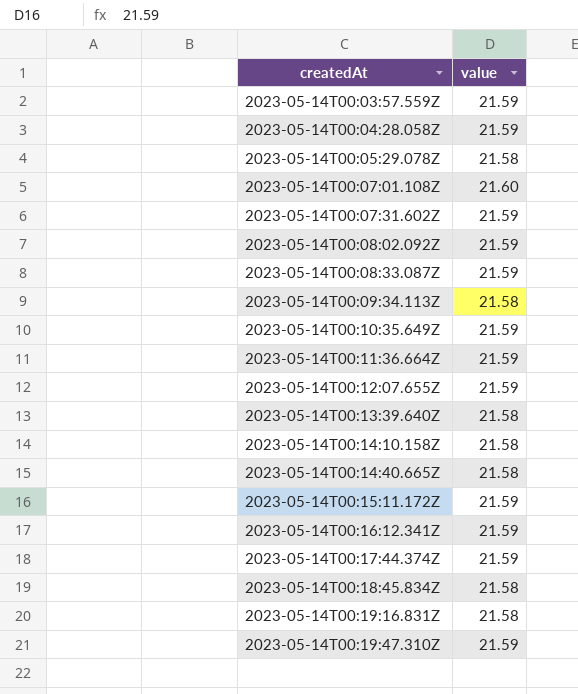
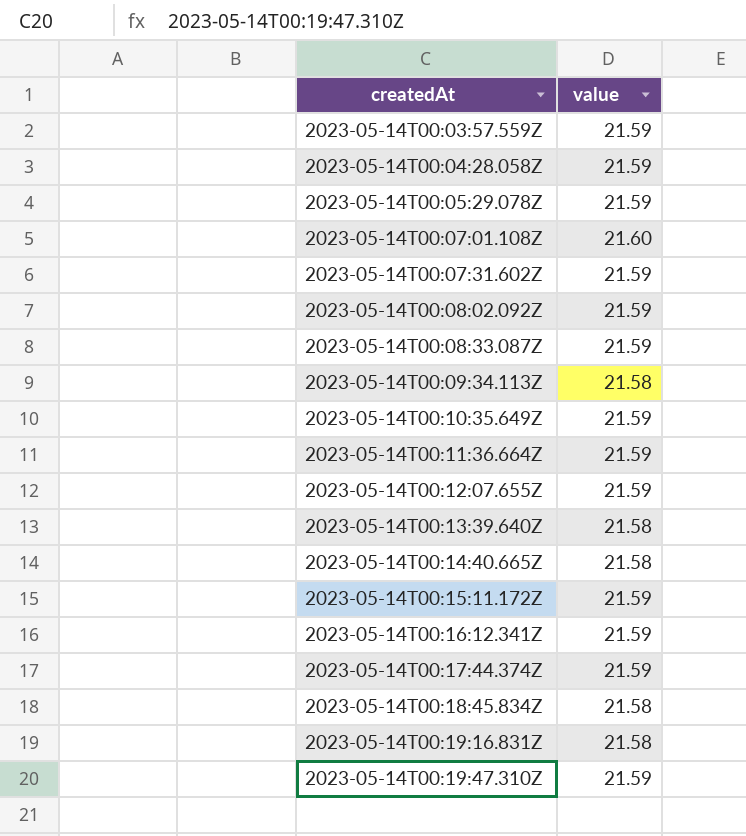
row 2023-05-14T00:14:10.158Z: 21.58 -> none
2023-05-14T00:05:29.078Z | value: 21.58 -> 21.59

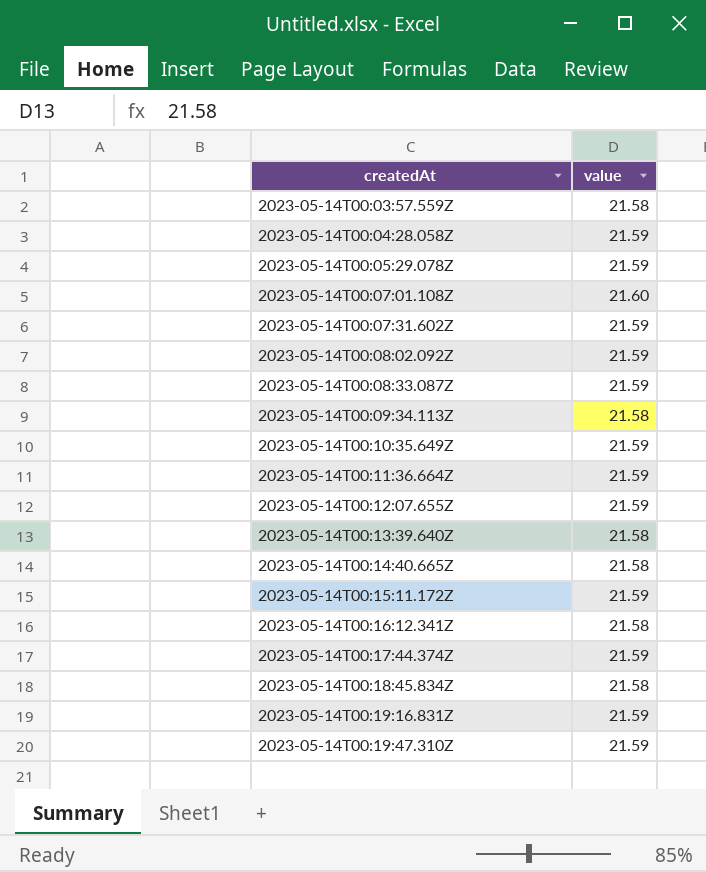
2023-05-14T00:03:57.559Z | value: 21.59 -> 21.58
2023-05-14T00:16:12.341Z | value: 21.59 -> 21.58
2023-05-14T00:19:16.831Z | value: 21.58 -> 21.59

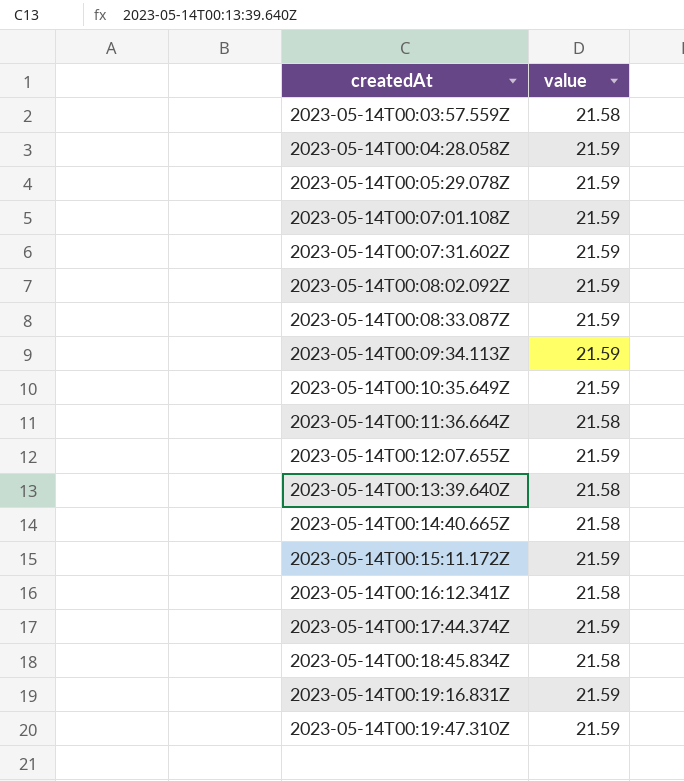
2023-05-14T00:07:01.108Z | value: 21.60 -> 21.59
2023-05-14T00:09:34.113Z | value: 21.58 -> 21.59
2023-05-14T00:11:36.664Z | value: 21.59 -> 21.58

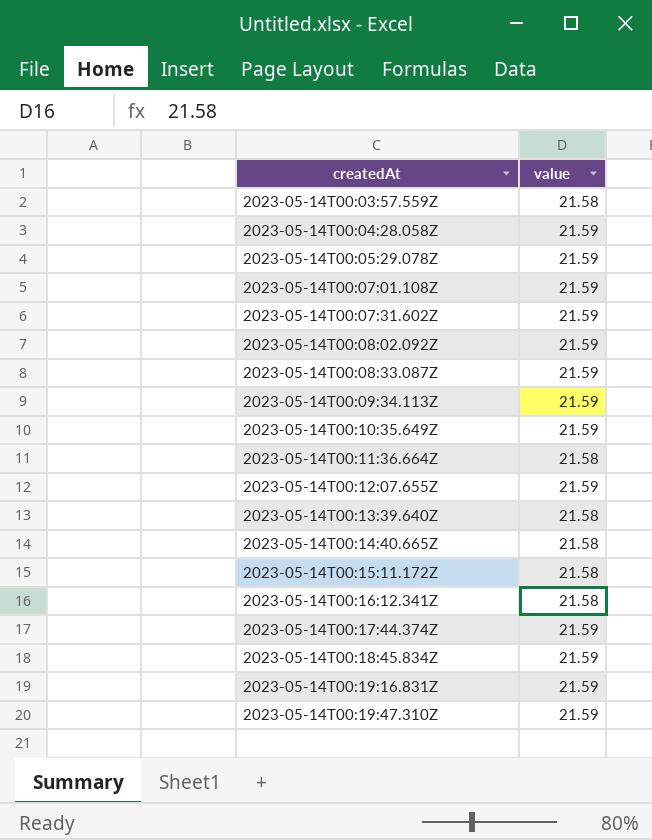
2023-05-14T00:15:11.172Z | value: 21.59 -> 21.58
2023-05-14T00:18:45.834Z | value: 21.58 -> 21.59

